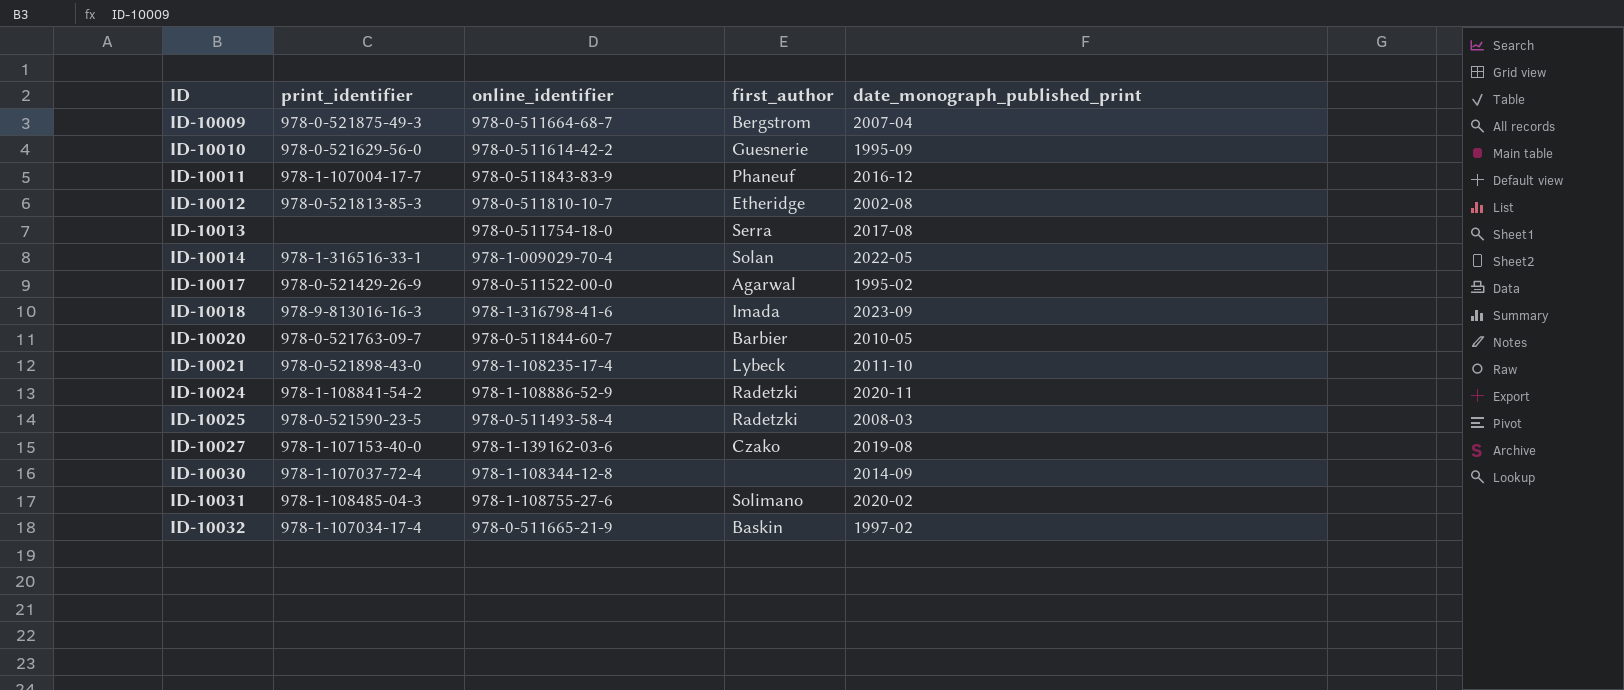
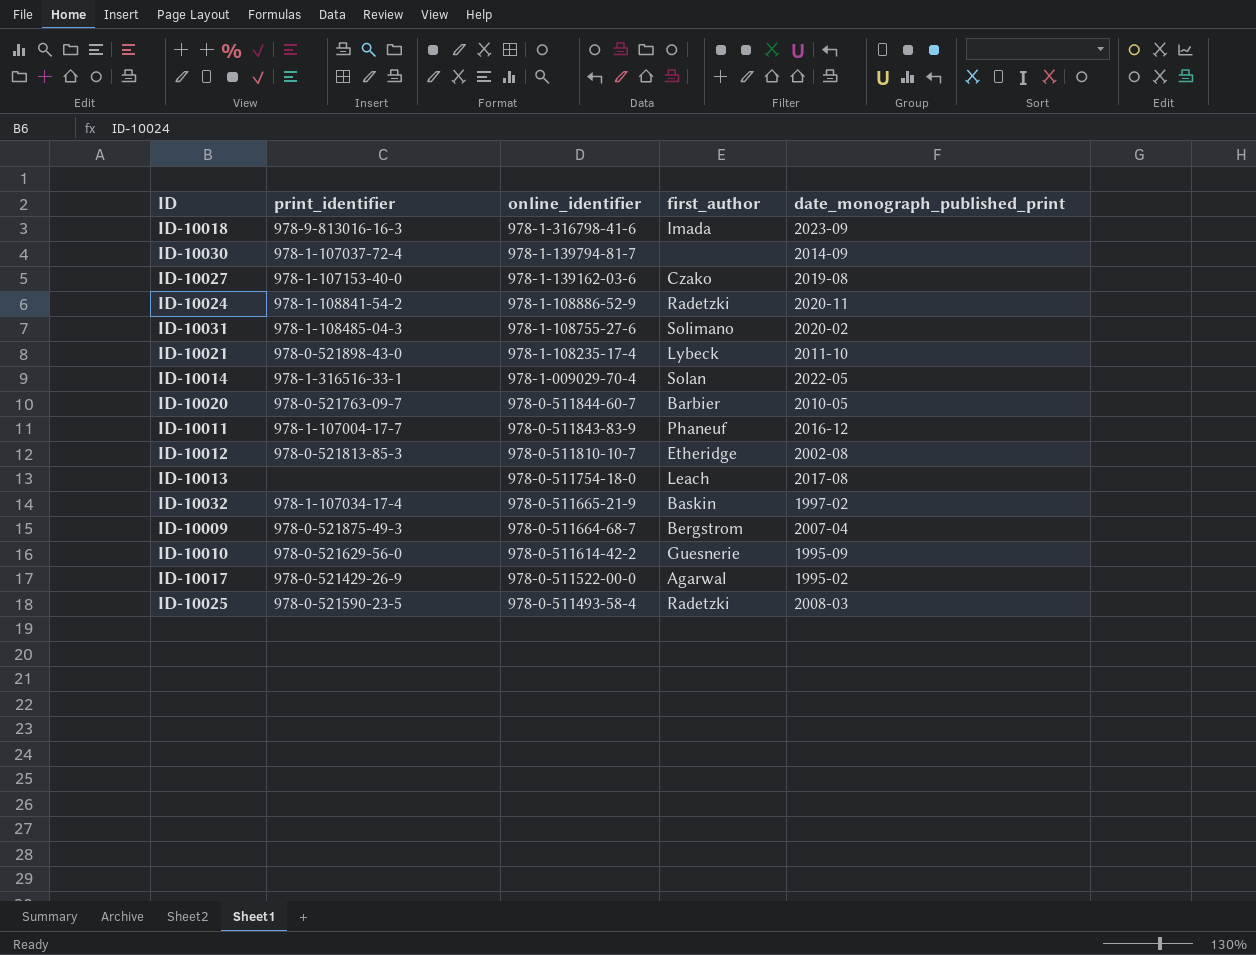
row order: ID ascending -> online_identifier descending
ID-10030 | online_identifier: 978-1-108344-12-8 -> 978-1-139794-81-7
ID-10013 | first_author: Serra -> Leach

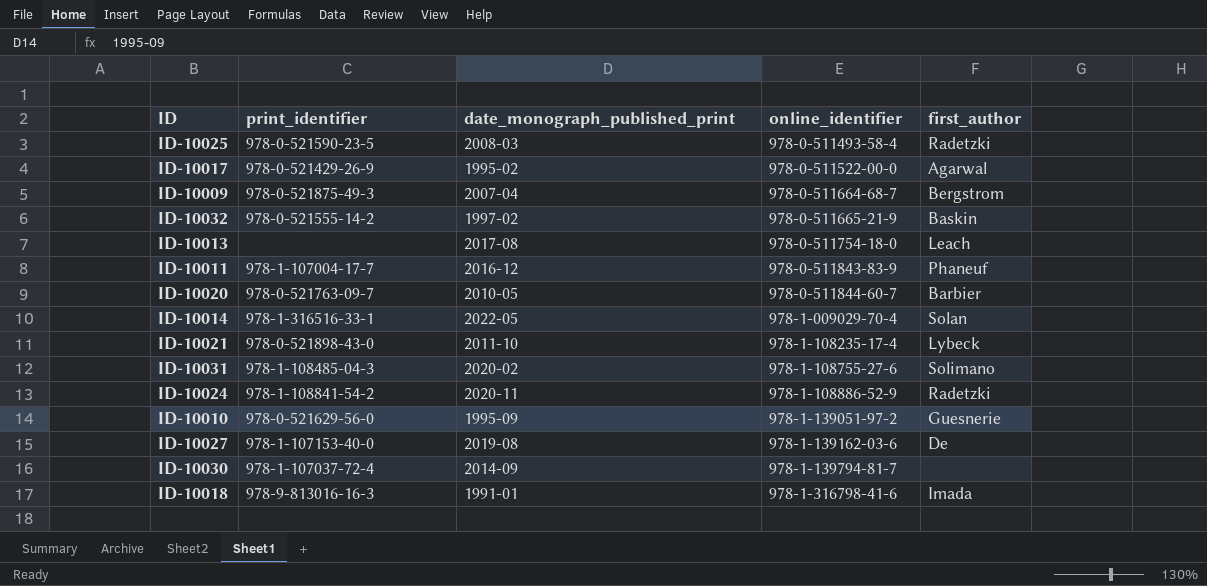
row order: online_identifier descending -> online_identifier ascending
column date_monograph_published_print | position: 5 -> 3
row ID-10012: 978-0-521813-85-3 | 978-0-511810-10-7 | Etheridge | 2002-08 -> none
ID-10032 | print_identifier: 978-1-107034-17-4 -> 978-0-521555-14-2
ID-10010 | online_identifier: 978-0-511614-42-2 -> 978-1-139051-97-2
ID-10027 | first_author: Czako -> De
ID-10018 | date_monograph_published_print: 2023-09 -> 1991-01

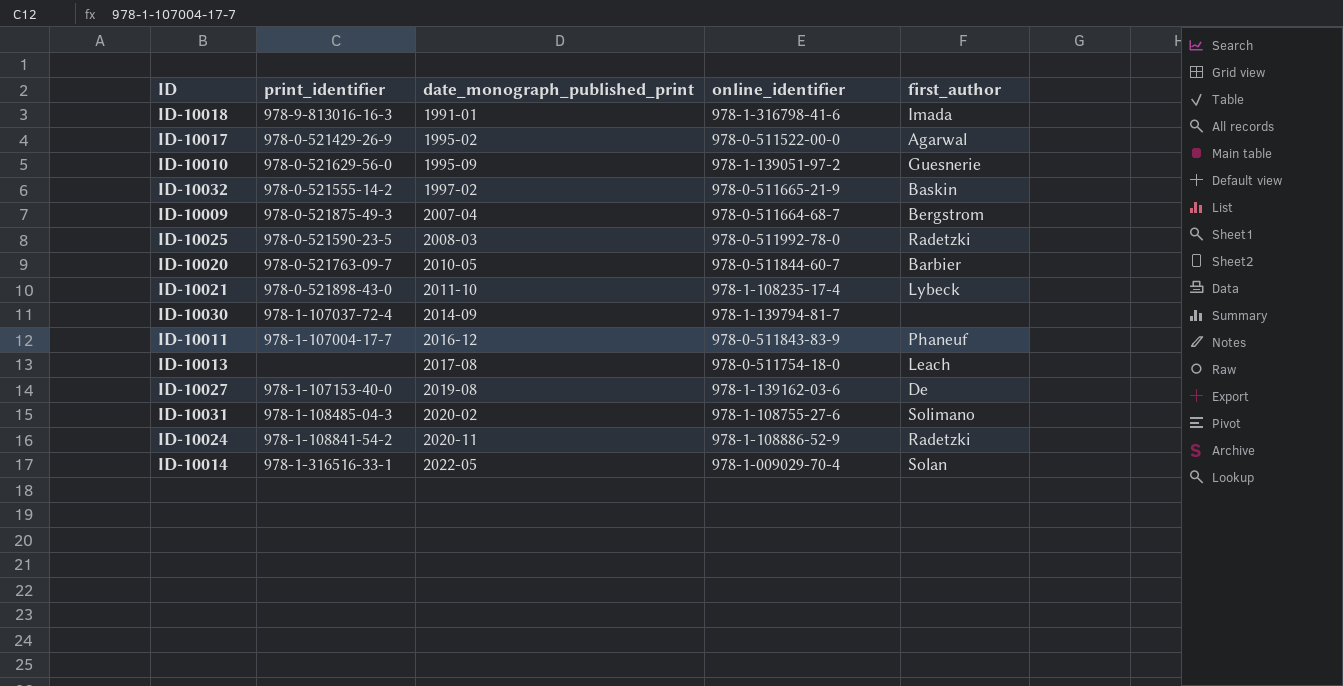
row order: online_identifier ascending -> date_monograph_published_print ascending
ID-10025 | online_identifier: 978-0-511493-58-4 -> 978-0-511992-78-0

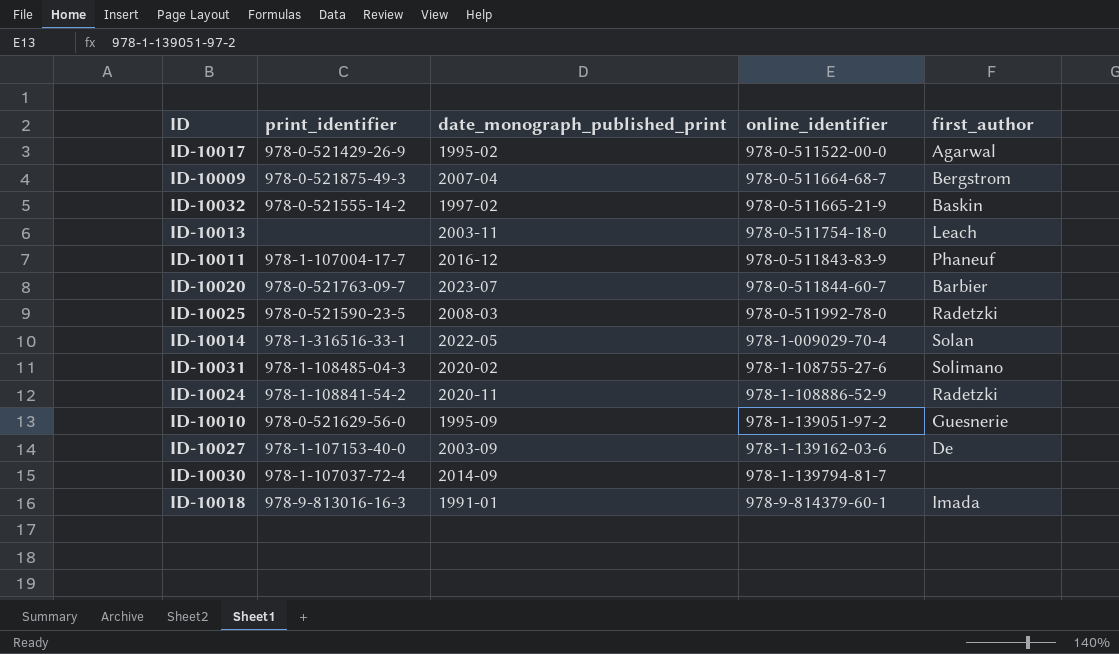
row order: date_monograph_published_print ascending -> online_identifier ascending
row ID-10021: 978-0-521898-43-0 | 2011-10 | 978-1-108235-17-4 | Lybeck -> none
ID-10013 | date_monograph_published_print: 2017-08 -> 2003-11
ID-10020 | date_monograph_published_print: 2010-05 -> 2023-07
ID-10027 | date_monograph_published_print: 2019-08 -> 2003-09
ID-10018 | online_identifier: 978-1-316798-41-6 -> 978-9-814379-60-1

